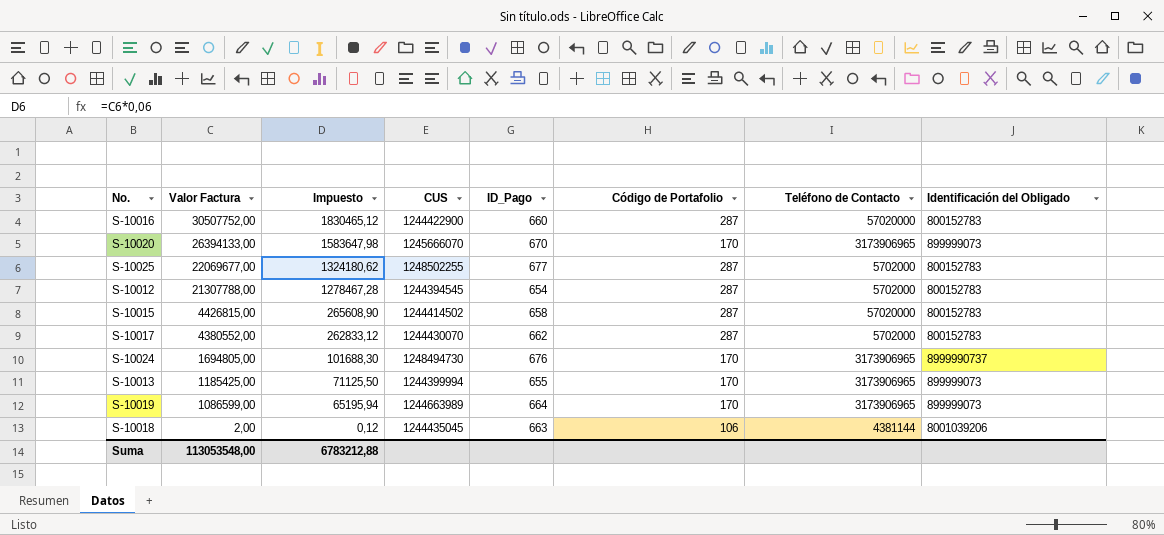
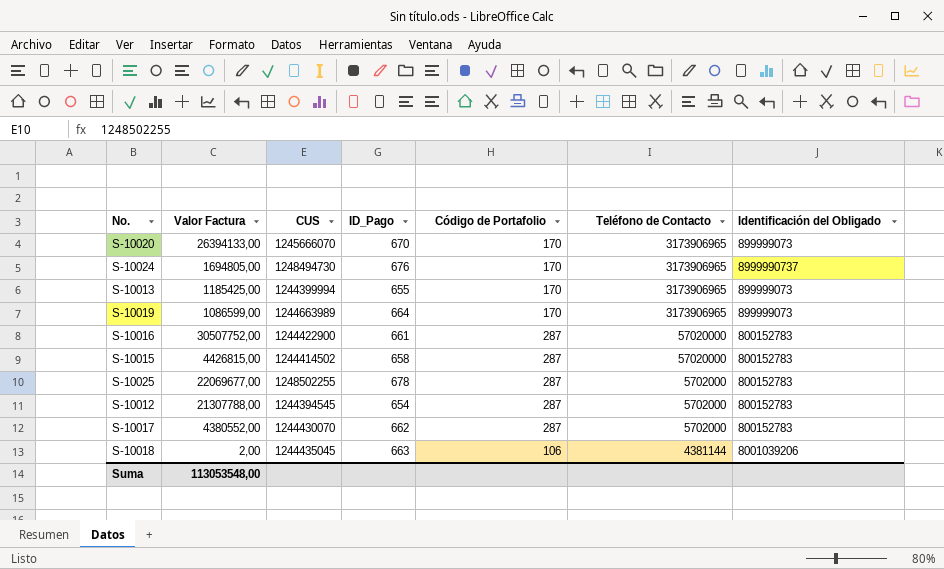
row order: Valor Factura descending -> Teléfono de Contacto descending
column Impuesto | formula: [Valor Factura] * 0,06 -> none
S-10016 | ID_Pago: 660 -> 661
S-10025 | ID_Pago: 677 -> 678

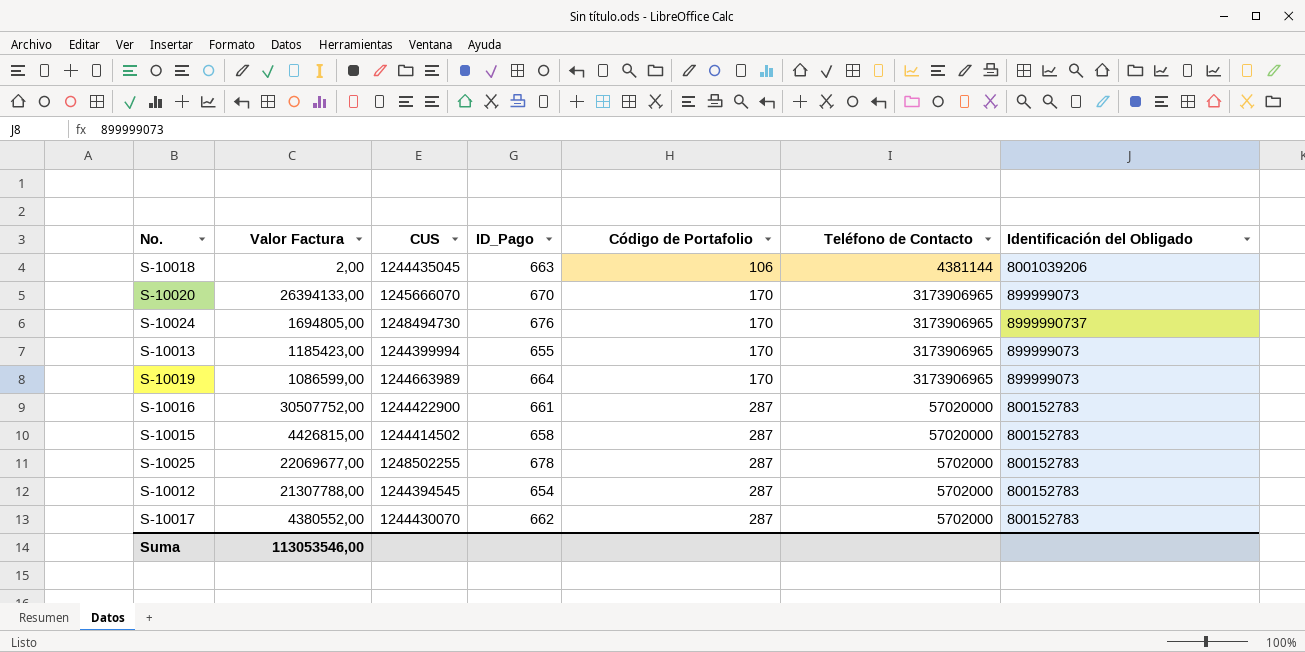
row order: Teléfono de Contacto descending -> Código de Portafolio ascending
S-10013 | Valor Factura: 1185425,00 -> 1185423,00
Suma | Valor Factura: 113053548,00 -> 113053546,00

